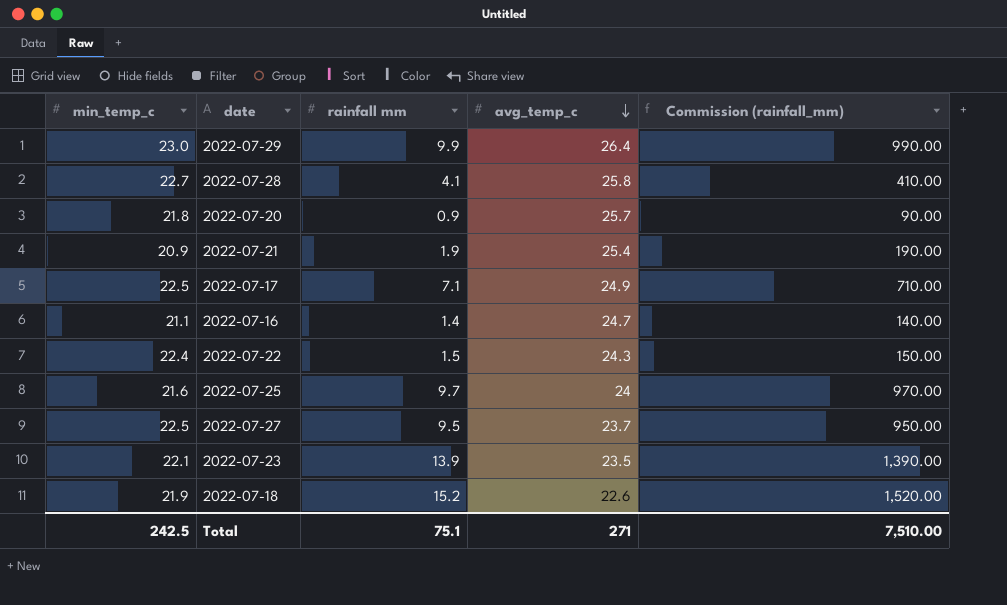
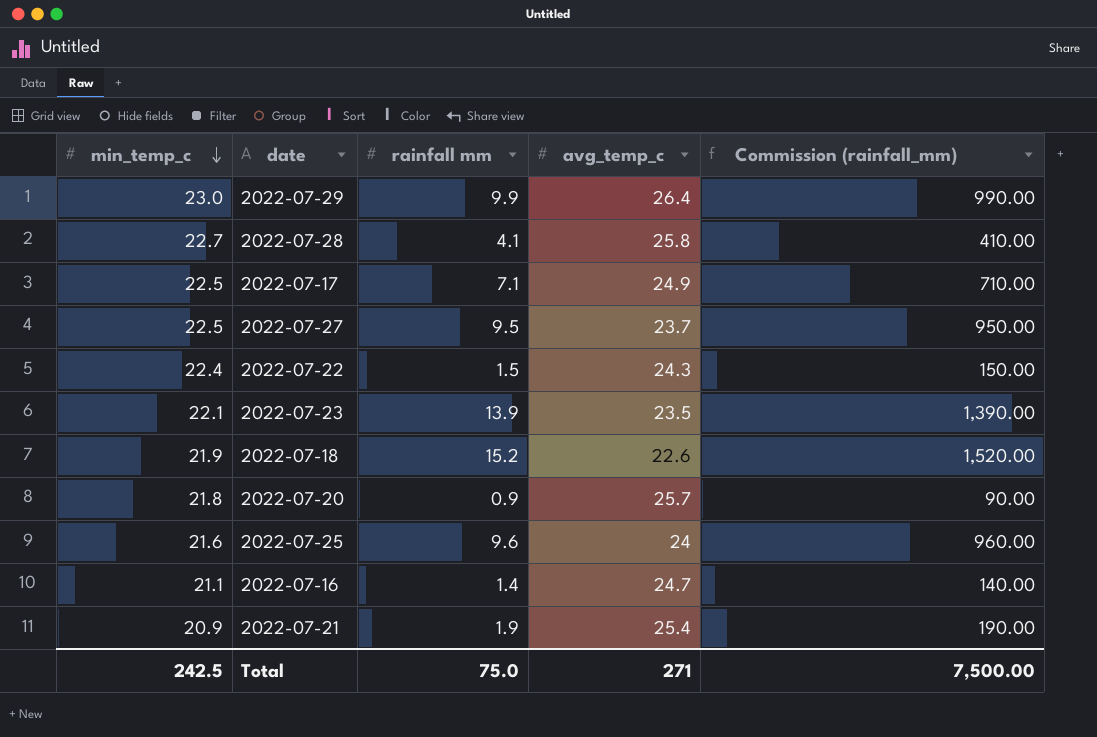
row order: avg_temp_c descending -> min_temp_c descending
2022-07-25 | rainfall mm: 9.7 -> 9.6
2022-07-25 | Commission (rainfall_mm): 970.00 -> 960.00
Total | rainfall mm: 75.1 -> 75.0
Total | Commission (rainfall_mm): 7,510.00 -> 7,500.00

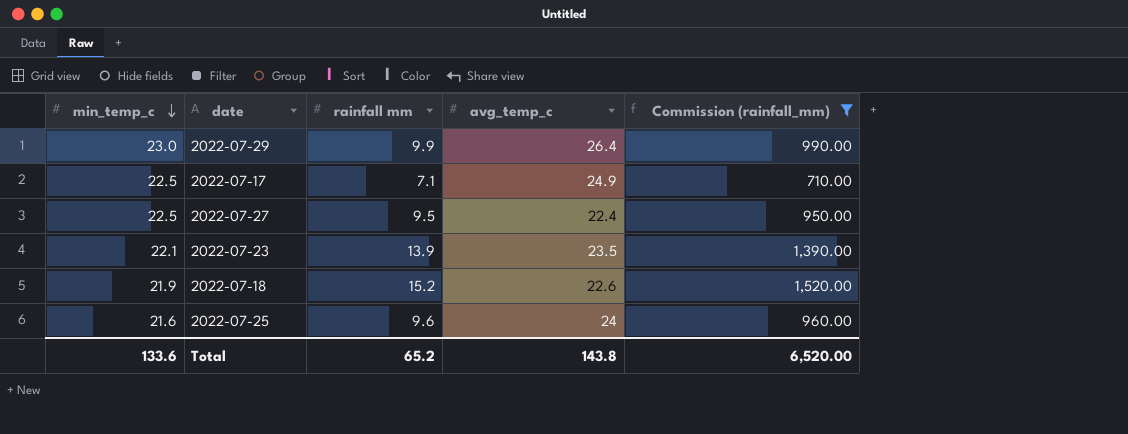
filter: none -> Commission (rainfall_mm) >= 710.00
2022-07-27 | avg_temp_c: 23.7 -> 22.4
Total | min_temp_c: 242.5 -> 133.6
Total | rainfall mm: 75.0 -> 65.2
Total | avg_temp_c: 271 -> 143.8
Total | Commission (rainfall_mm): 7,500.00 -> 6,520.00

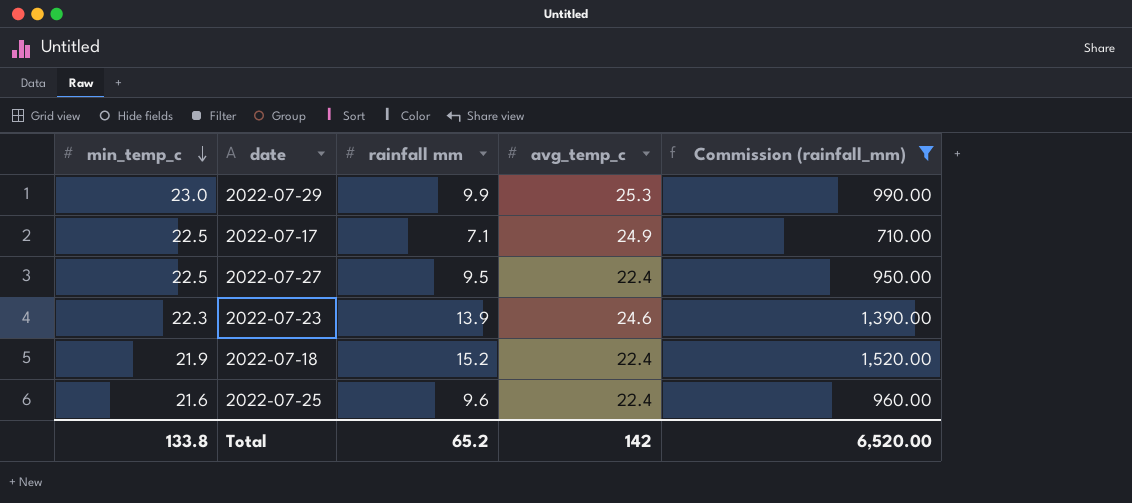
2022-07-29 | avg_temp_c: 26.4 -> 25.3
2022-07-23 | min_temp_c: 22.1 -> 22.3
2022-07-23 | avg_temp_c: 23.5 -> 24.6
2022-07-18 | avg_temp_c: 22.6 -> 22.4
2022-07-25 | avg_temp_c: 24 -> 22.4
Total | min_temp_c: 133.6 -> 133.8
Total | avg_temp_c: 143.8 -> 142

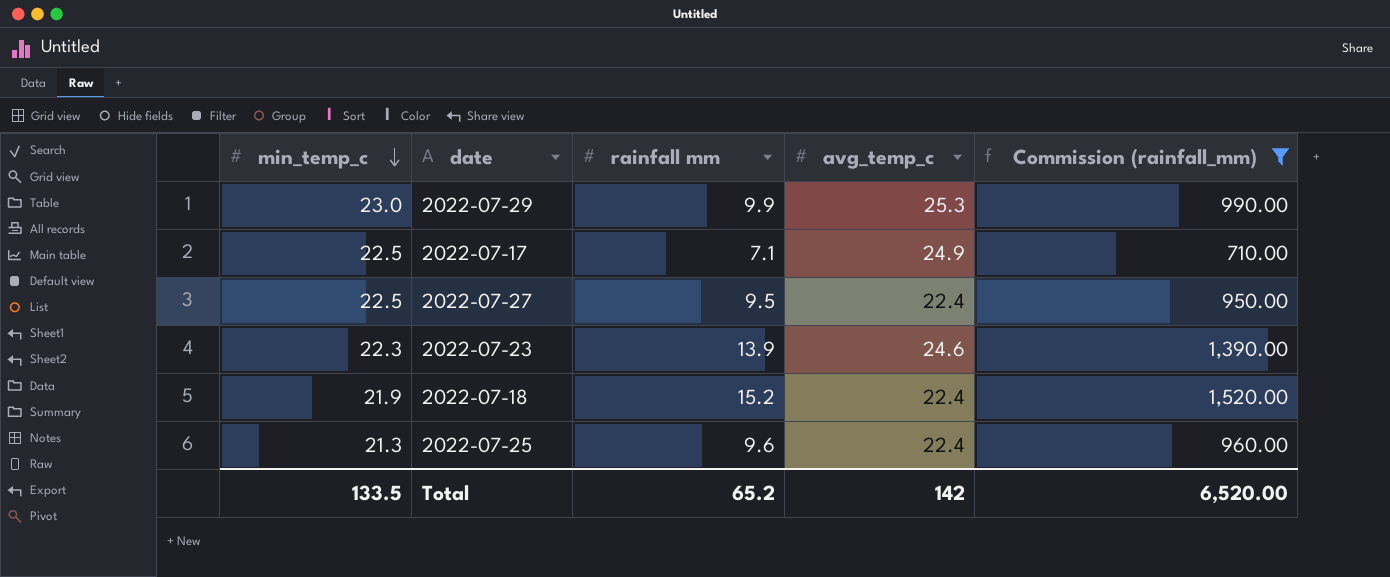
2022-07-25 | min_temp_c: 21.6 -> 21.3
Total | min_temp_c: 133.8 -> 133.5

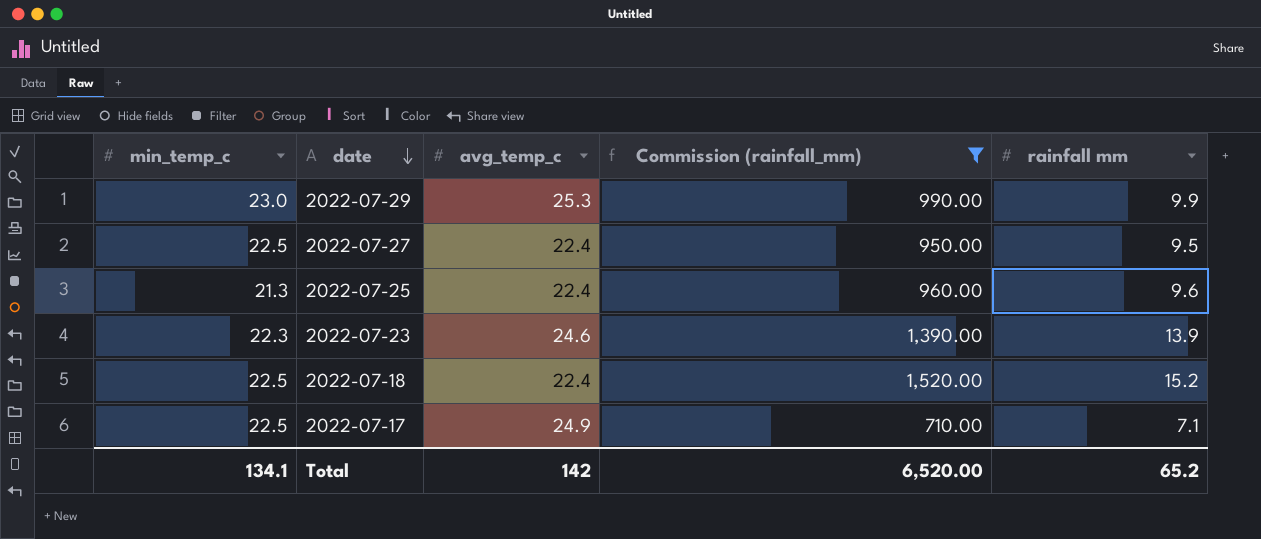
row order: min_temp_c descending -> date descending
column rainfall mm | position: 3 -> 5
2022-07-18 | min_temp_c: 21.9 -> 22.5
Total | min_temp_c: 133.5 -> 134.1

